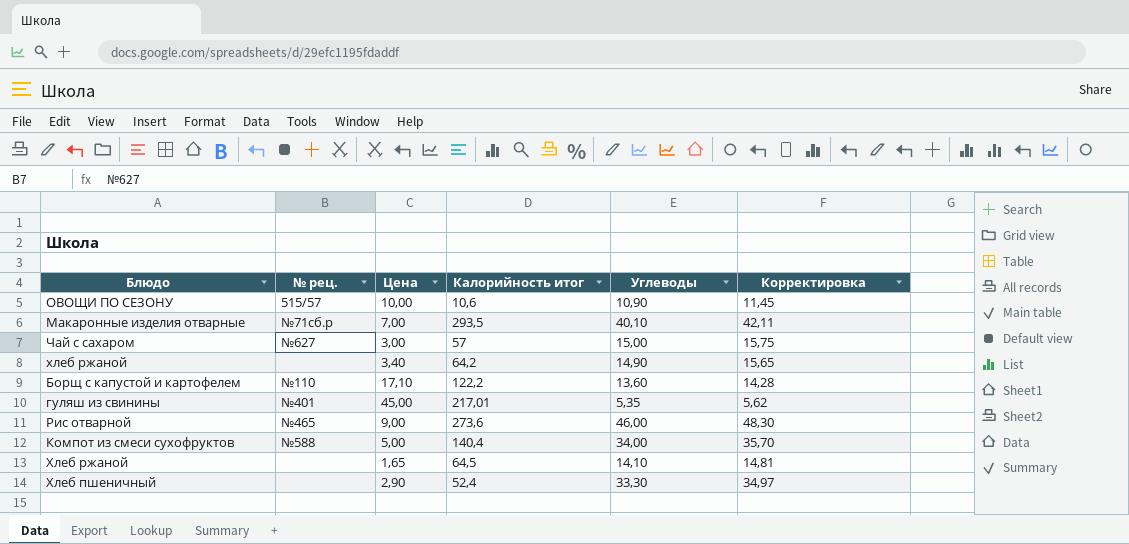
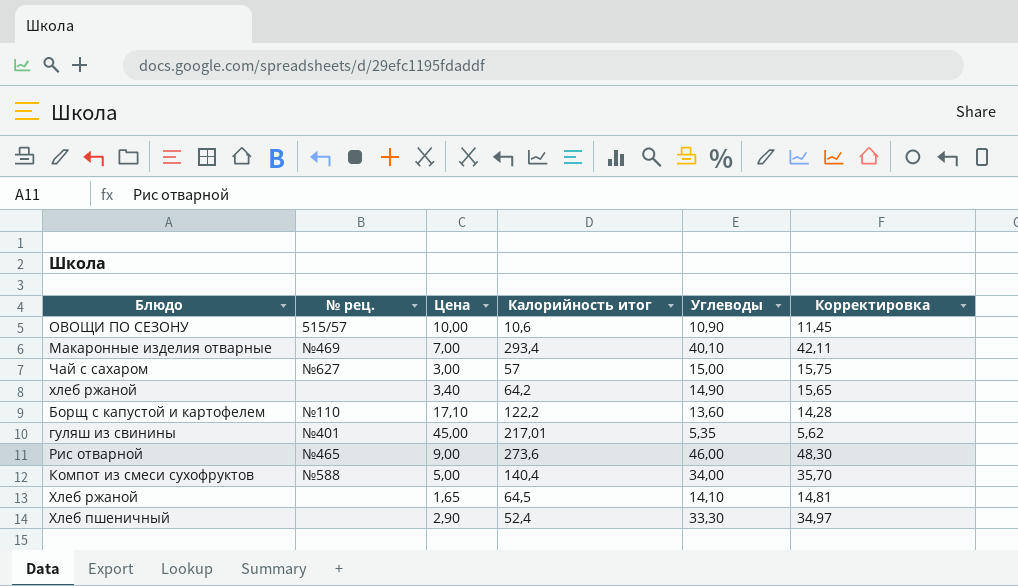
Макаронные изделия отварные | № рец.: №71сб.р -> №469
Макаронные изделия отварные | Калорийность итог: 293,5 -> 293,4

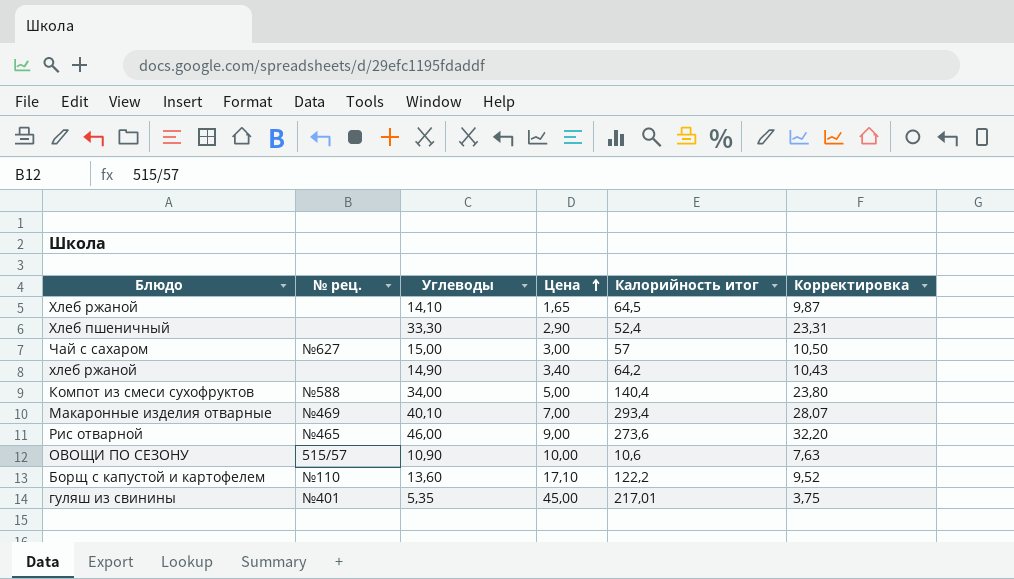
row order: none -> Цена ascending
column Углеводы | position: 5 -> 3
column Корректировка | formula: [Углеводы] * 1,05 -> [Углеводы] * 0,7

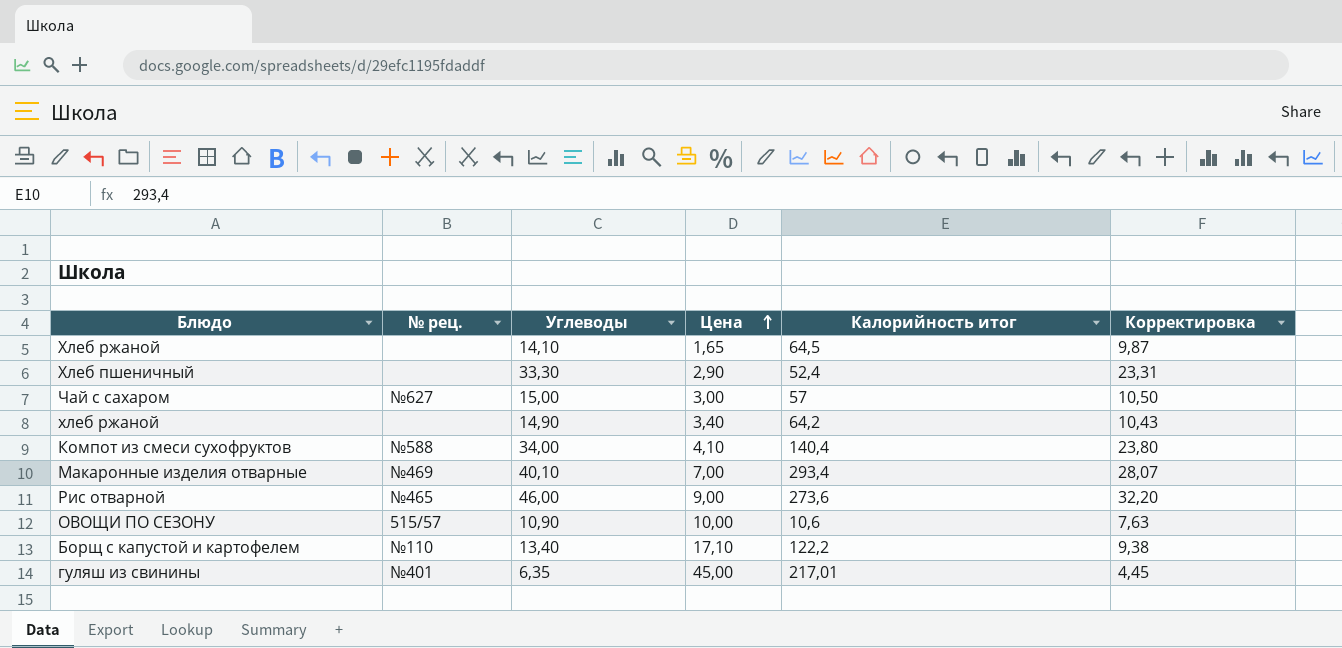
Компот из смеси сухофруктов | Цена: 5,00 -> 4,10
Борщ с капустой и картофелем | Углеводы: 13,60 -> 13,40
Борщ с капустой и картофелем | Корректировка: 9,52 -> 9,38
гуляш из свинины | Углеводы: 5,35 -> 6,35
гуляш из свинины | Корректировка: 3,75 -> 4,45

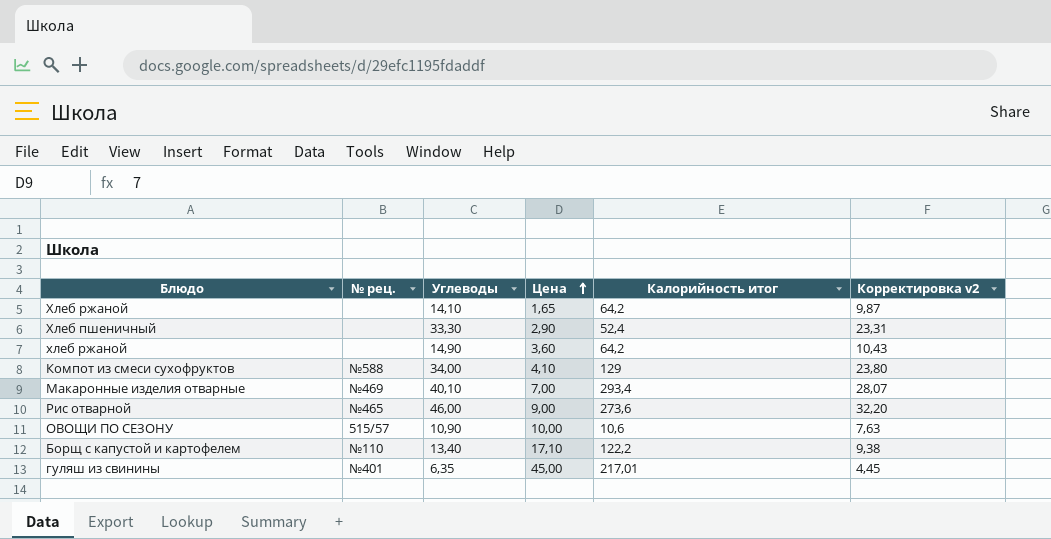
column name: Корректировка -> Корректировка v2
row Чай с сахаром: №627 | 15,00 | 3,00 | 57 | 10,50 -> none
Хлеб ржаной | Калорийность итог: 64,5 -> 64,2
хлеб ржаной | Цена: 3,40 -> 3,60
Компот из смеси сухофруктов | Калорийность итог: 140,4 -> 129

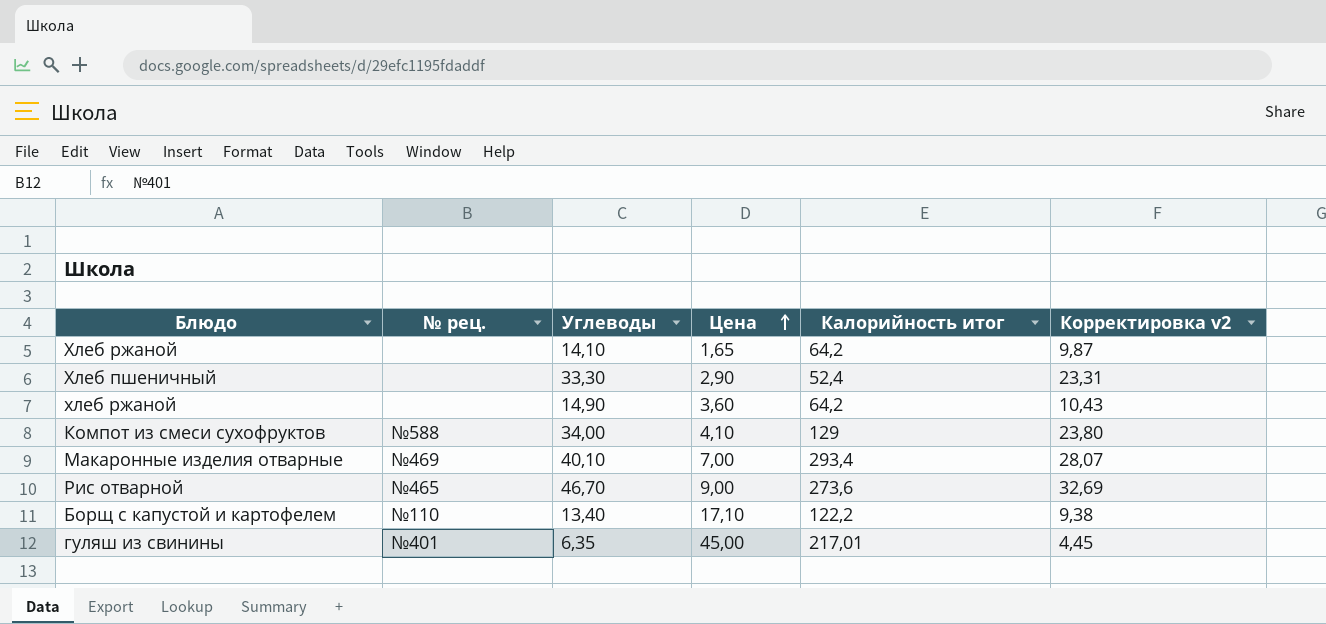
row ОВОЩИ ПО СЕЗОНУ: 515/57 | 10,90 | 10,00 | 10,6 | 7,63 -> none
Рис отварной | Углеводы: 46,00 -> 46,70
Рис отварной | Корректировка v2: 32,20 -> 32,69

